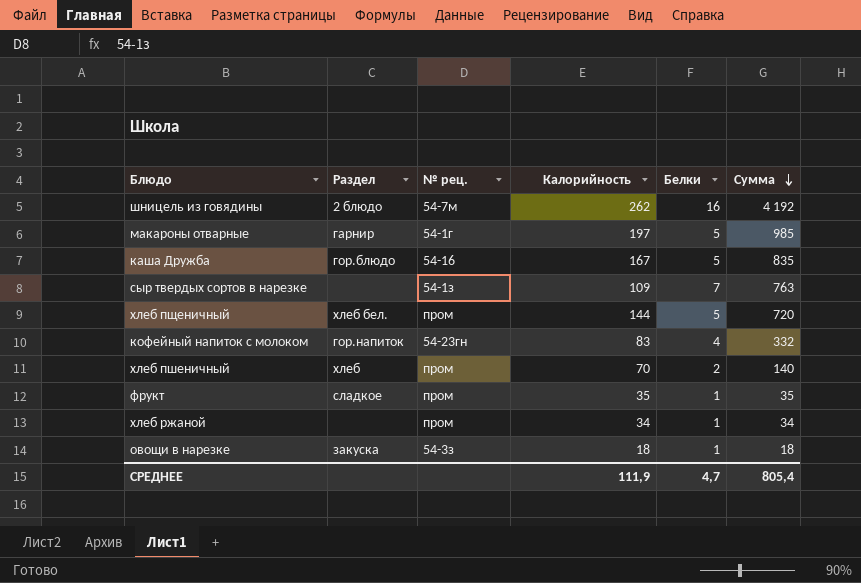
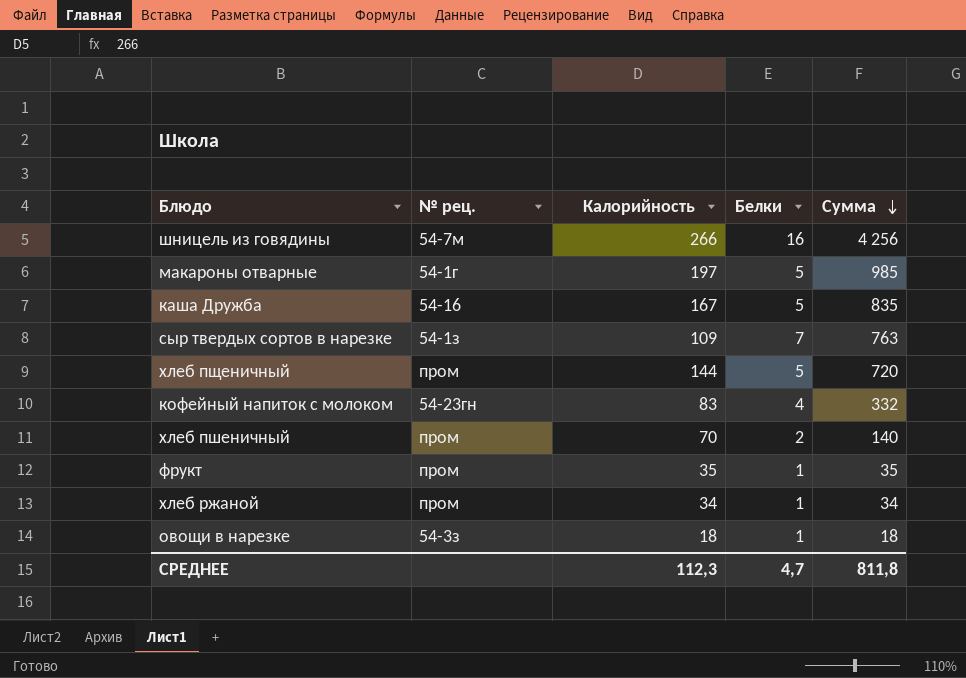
column Раздел | position: 2 -> none
шницель из говядины | Калорийность: 262 -> 266
шницель из говядины | Сумма: 4 192 -> 4 256
СРЕДНЕЕ | Калорийность: 111,9 -> 112,3
СРЕДНЕЕ | Сумма: 805,4 -> 811,8

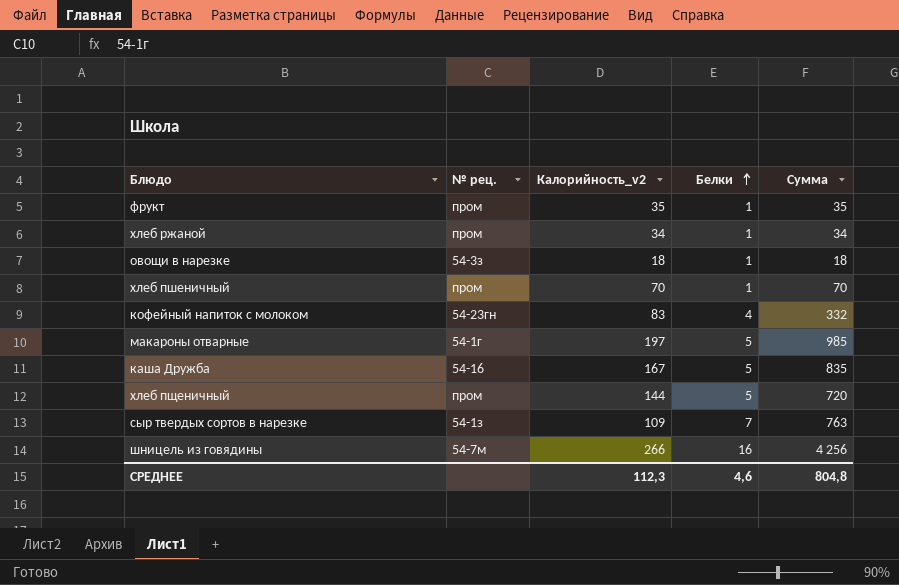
row order: Сумма descending -> Белки ascending
column name: Калорийность -> Калорийность_v2
хлеб пшеничный | Белки: 2 -> 1
хлеб пшеничный | Сумма: 140 -> 70
СРЕДНЕЕ | Белки: 4,7 -> 4,6
СРЕДНЕЕ | Сумма: 811,8 -> 804,8

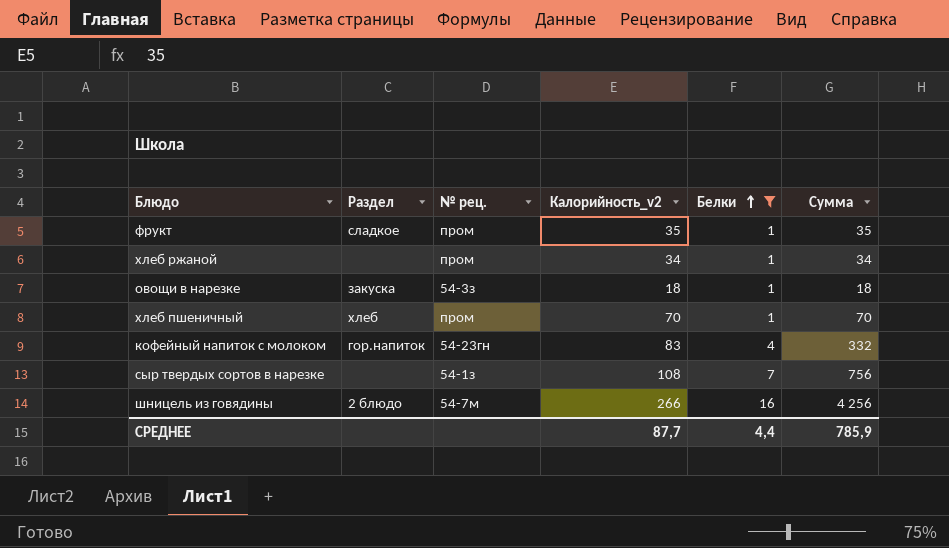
filter: none -> Белки != 5
column Раздел | position: none -> 2
сыр твердых сортов в нарезке | Калорийность_v2: 109 -> 108
сыр твердых сортов в нарезке | Сумма: 763 -> 756
СРЕДНЕЕ | Калорийность_v2: 112,3 -> 87,7
СРЕДНЕЕ | Белки: 4,6 -> 4,4
СРЕДНЕЕ | Сумма: 804,8 -> 785,9

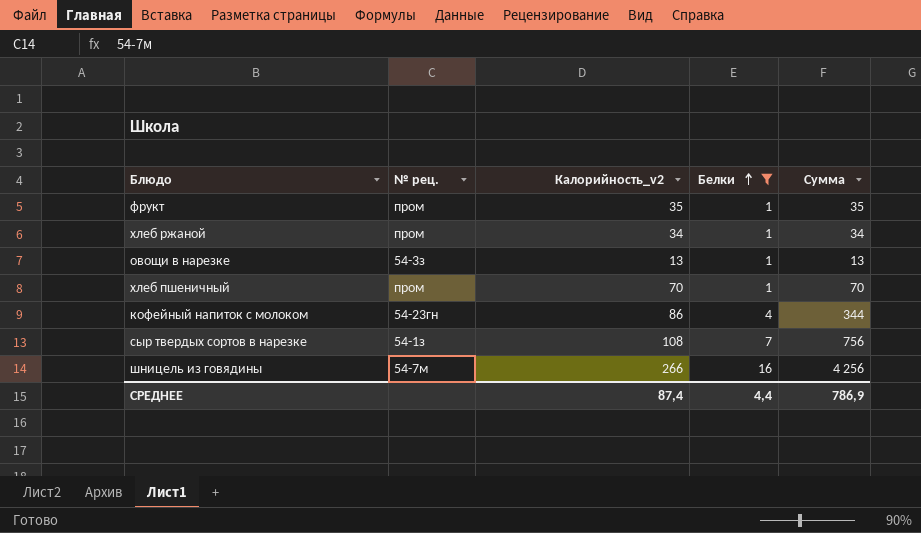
column Раздел | position: 2 -> none
овощи в нарезке | Калорийность_v2: 18 -> 13
овощи в нарезке | Сумма: 18 -> 13
кофейный напиток с молоком | Калорийность_v2: 83 -> 86
кофейный напиток с молоком | Сумма: 332 -> 344
СРЕДНЕЕ | Калорийность_v2: 87,7 -> 87,4
СРЕДНЕЕ | Сумма: 785,9 -> 786,9

